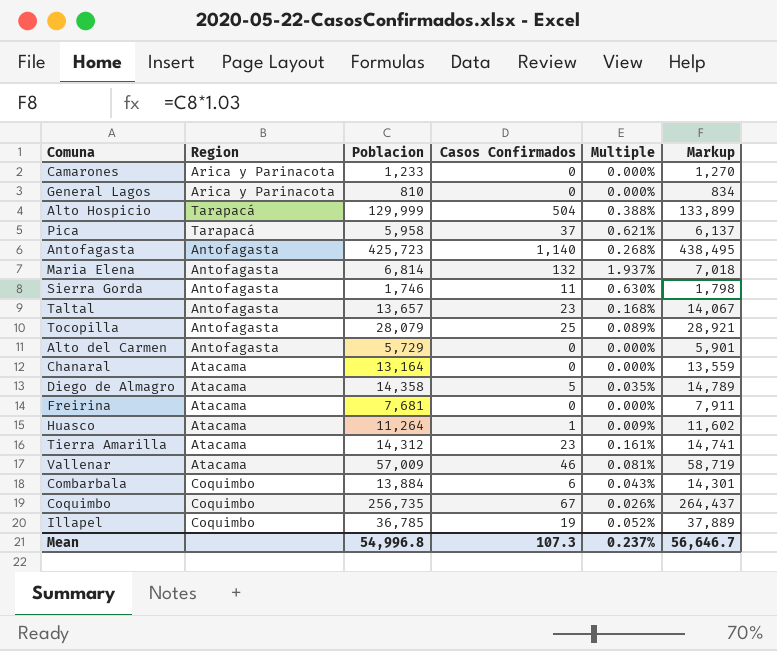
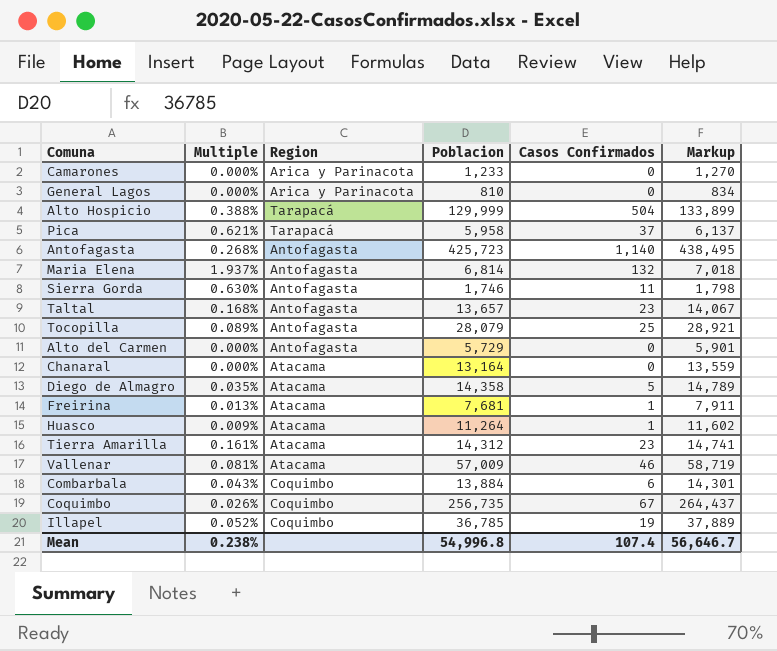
column Multiple | position: 5 -> 2
Freirina | Multiple: 0.000% -> 0.013%
Freirina | Casos Confirmados: 0 -> 1
Mean | Multiple: 0.237% -> 0.238%
Mean | Casos Confirmados: 107.3 -> 107.4

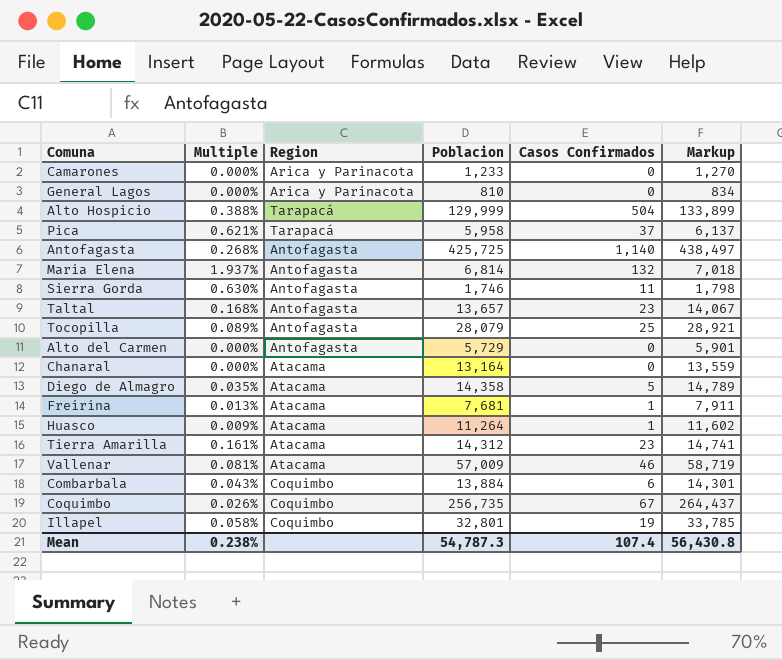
Antofagasta | Poblacion: 425,723 -> 425,725
Antofagasta | Markup: 438,495 -> 438,497
Illapel | Multiple: 0.052% -> 0.058%
Illapel | Poblacion: 36,785 -> 32,801
Illapel | Markup: 37,889 -> 33,785
Mean | Poblacion: 54,996.8 -> 54,787.3
Mean | Markup: 56,646.7 -> 56,430.8

